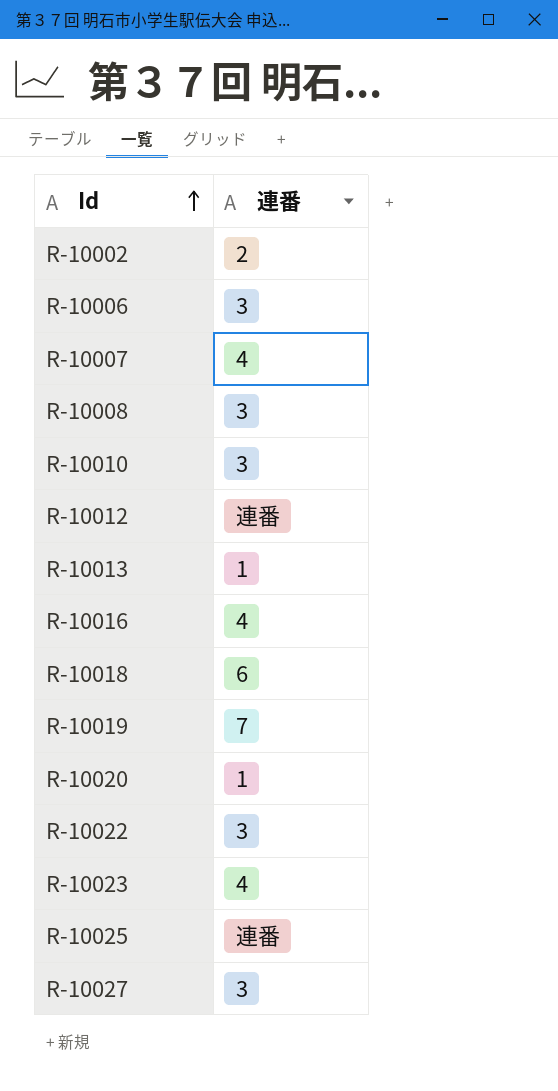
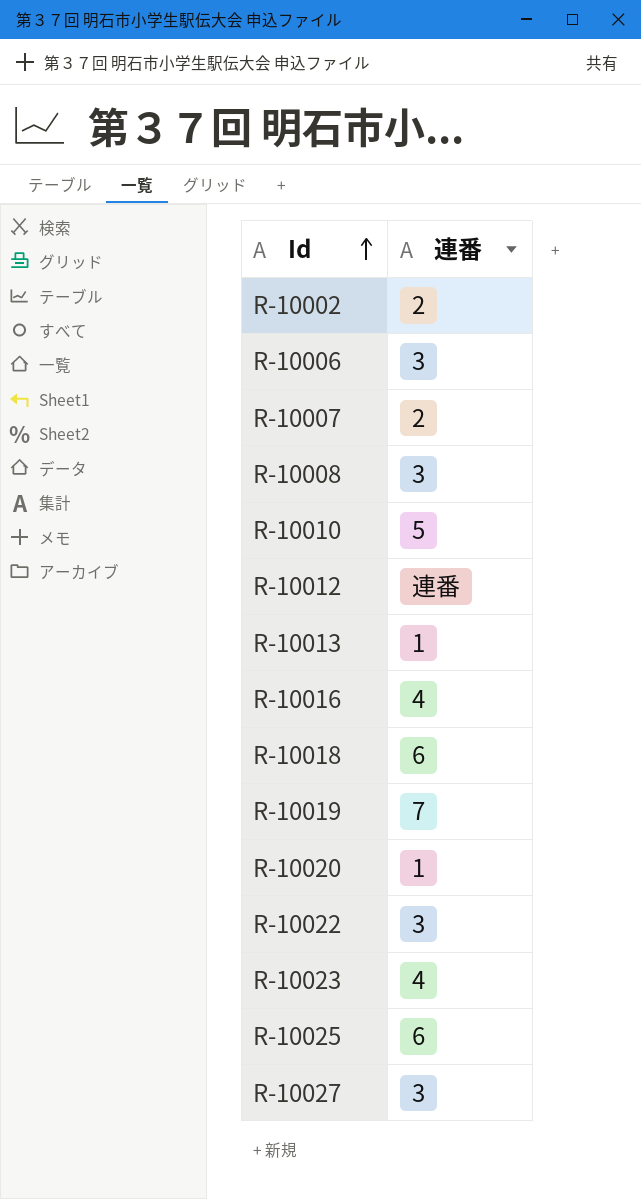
R-10007 | 連番: 4 -> 2
R-10010 | 連番: 3 -> 5
R-10025 | 連番: 連番 -> 6

